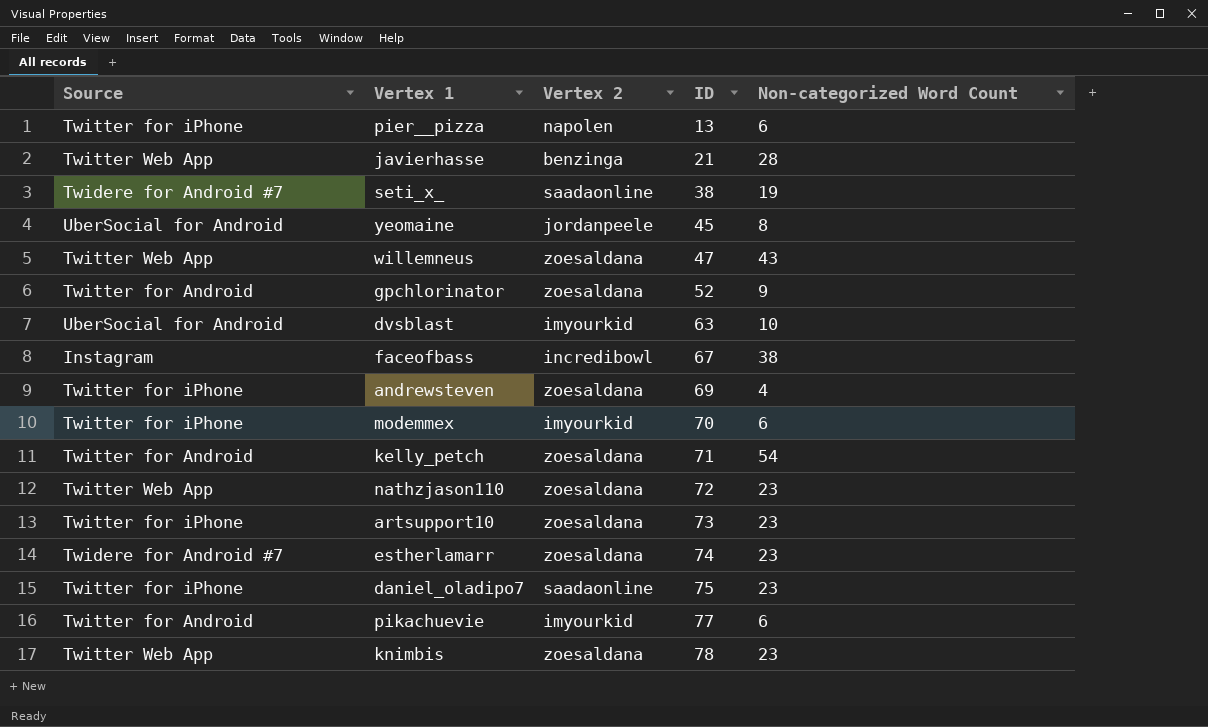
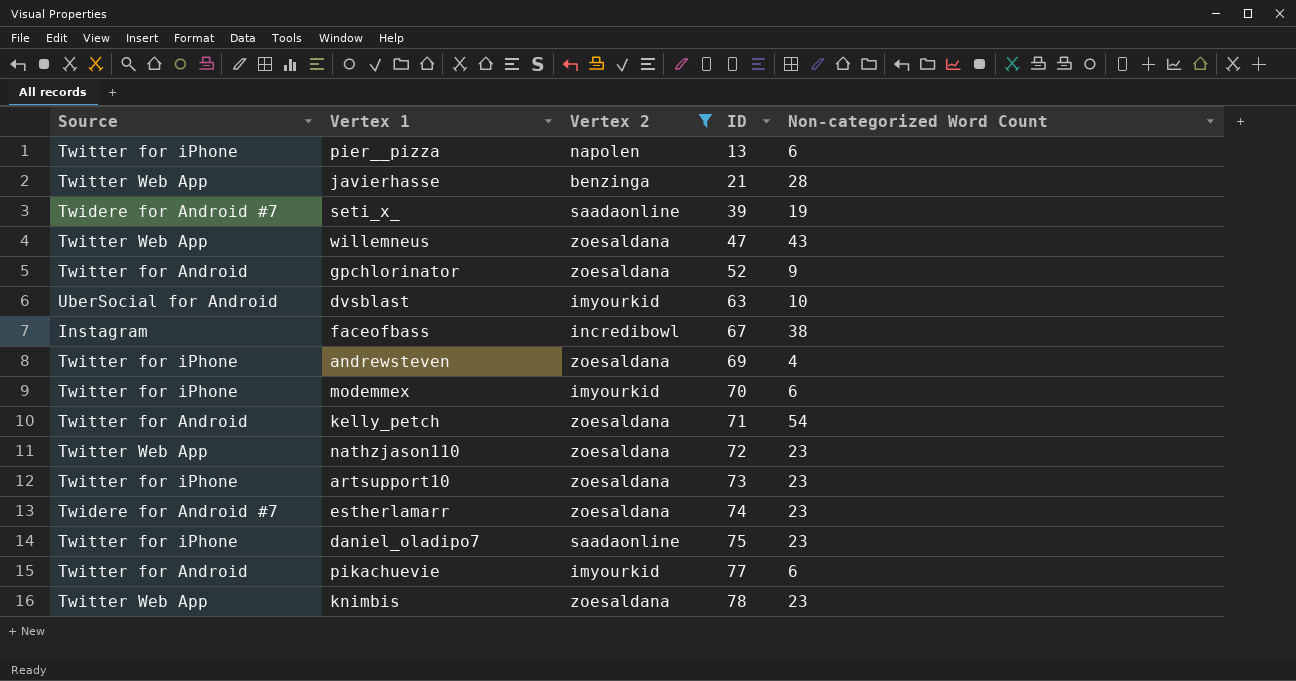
filter: none -> Vertex 2 != jordanpeele
seti_x_ | ID: 38 -> 39

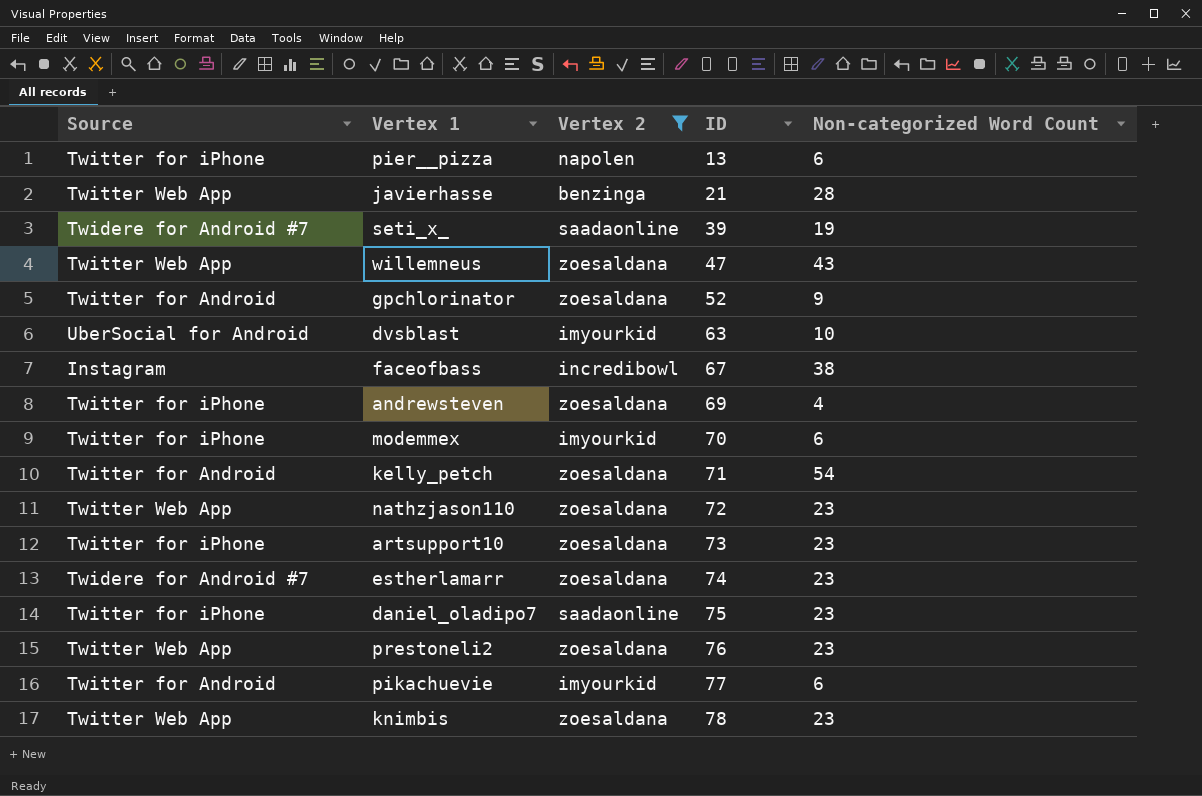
row prestoneli2: none -> Twitter Web App | zoesaldana | 76 | 23

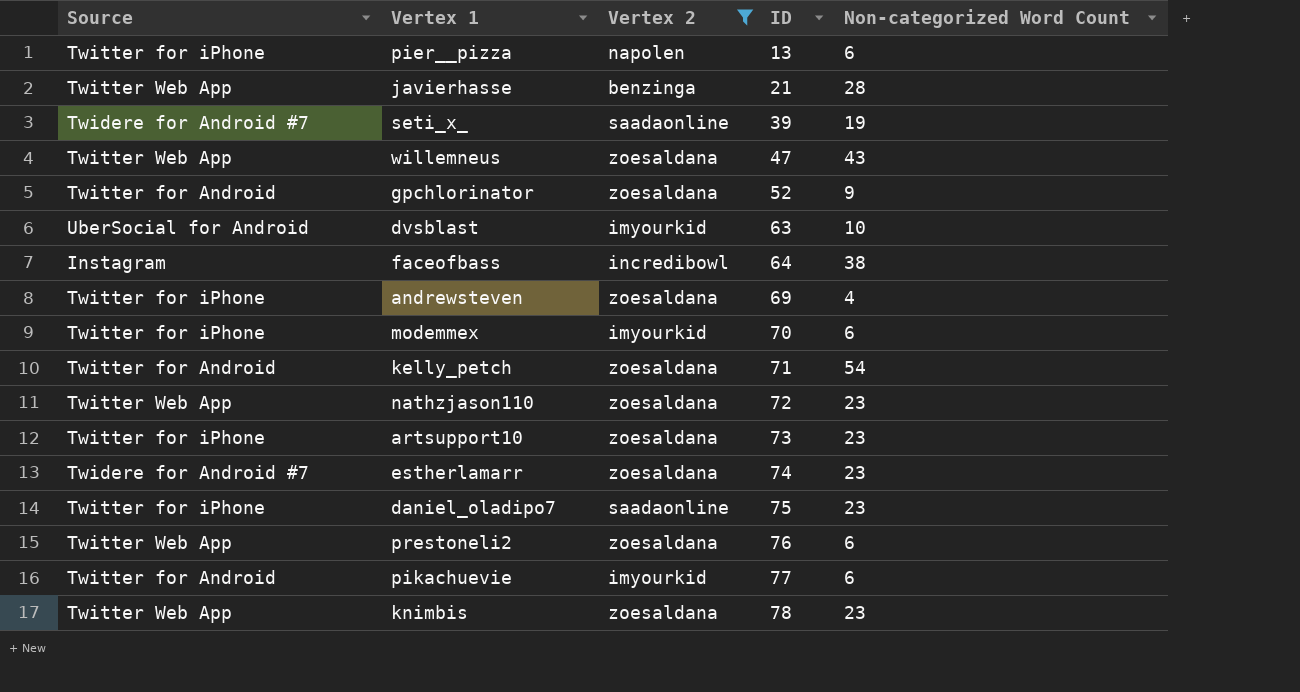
faceofbass | ID: 67 -> 64
prestoneli2 | Non-categorized Word Count: 23 -> 6

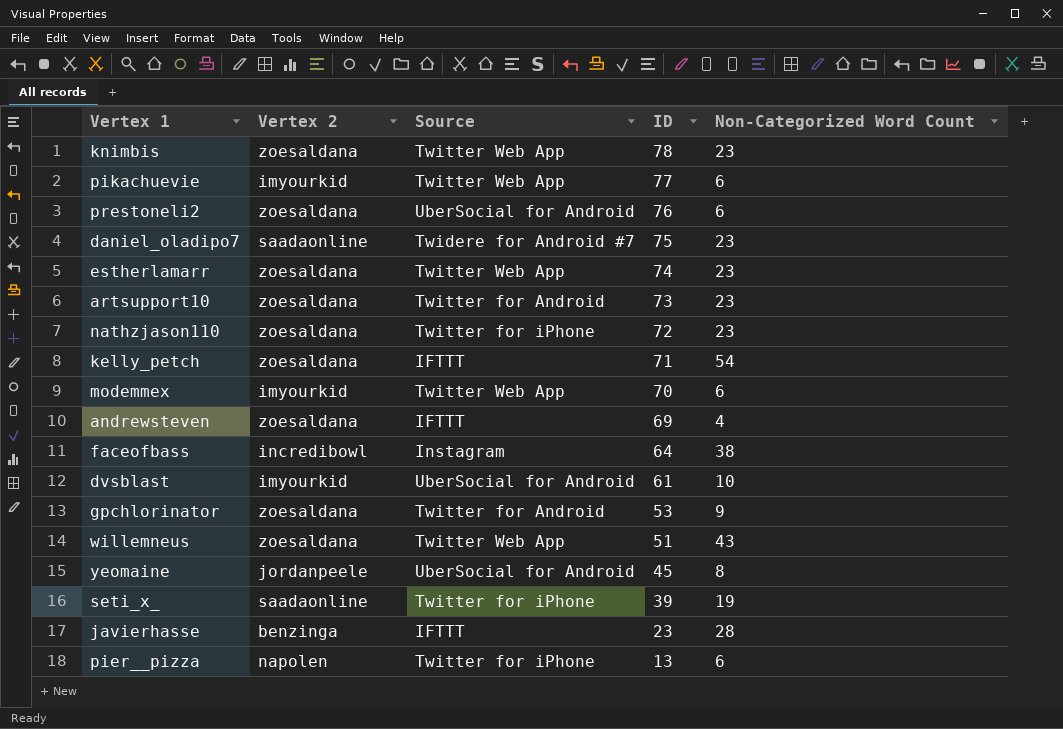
filter: Vertex 2 != jordanpeele -> none
row order: ID ascending -> ID descending
column Source | position: 1 -> 3
column name: Non-categorized Word Count -> Non-Categorized Word Count
pikachuevie | Source: Twitter for Android -> Twitter Web App
prestoneli2 | Source: Twitter Web App -> UberSocial for Android
daniel_oladipo7 | Source: Twitter for iPhone -> Twidere for Android #7
estherlamarr | Source: Twidere for Android #7 -> Twitter Web App
artsupport10 | Source: Twitter for iPhone -> Twitter for Android
nathzjason110 | Source: Twitter Web App -> Twitter for iPhone
kelly_petch | Source: Twitter for Android -> IFTTT
modemmex | Source: Twitter for iPhone -> Twitter Web App
andrewsteven | Source: Twitter for iPhone -> IFTTT
dvsblast | ID: 63 -> 61
gpchlorinator | ID: 52 -> 53
willemneus | ID: 47 -> 51
seti_x_ | Source: Twidere for Android #7 -> Twitter for iPhone
javierhasse | Source: Twitter Web App -> IFTTT
javierhasse | ID: 21 -> 23

